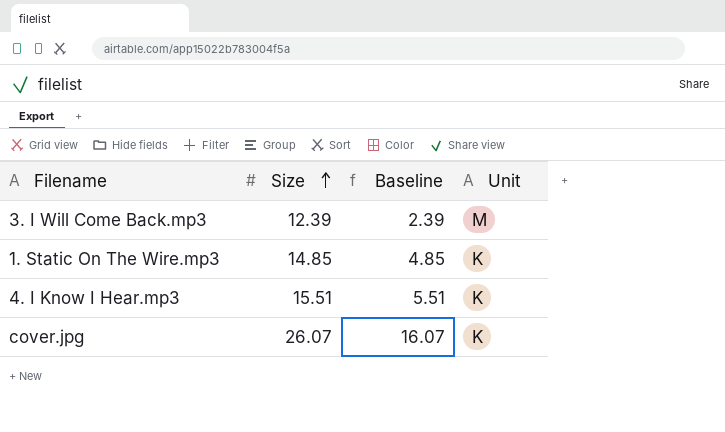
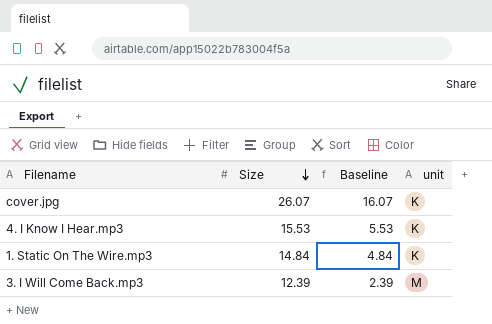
row order: Size ascending -> Size descending
column name: Unit -> unit
4. I Know I Hear.mp3 | Size: 15.51 -> 15.53
4. I Know I Hear.mp3 | Baseline: 5.51 -> 5.53
1. Static On The Wire.mp3 | Size: 14.85 -> 14.84
1. Static On The Wire.mp3 | Baseline: 4.85 -> 4.84

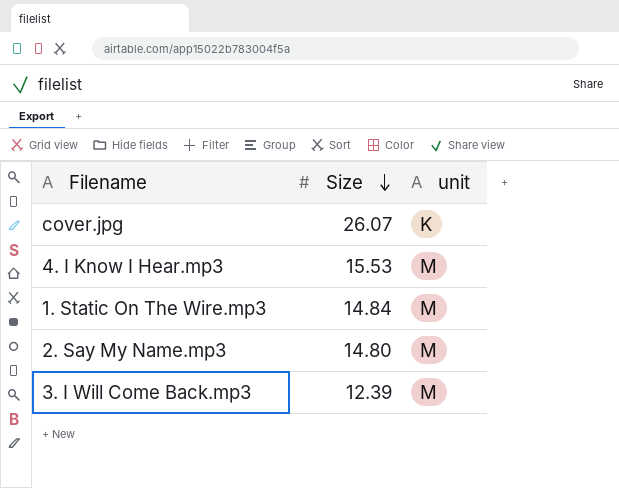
column Baseline | formula: [Size] - 10 -> none
4. I Know I Hear.mp3 | unit: K -> M
1. Static On The Wire.mp3 | unit: K -> M
row 2. Say My Name.mp3: none -> 14.80 | M

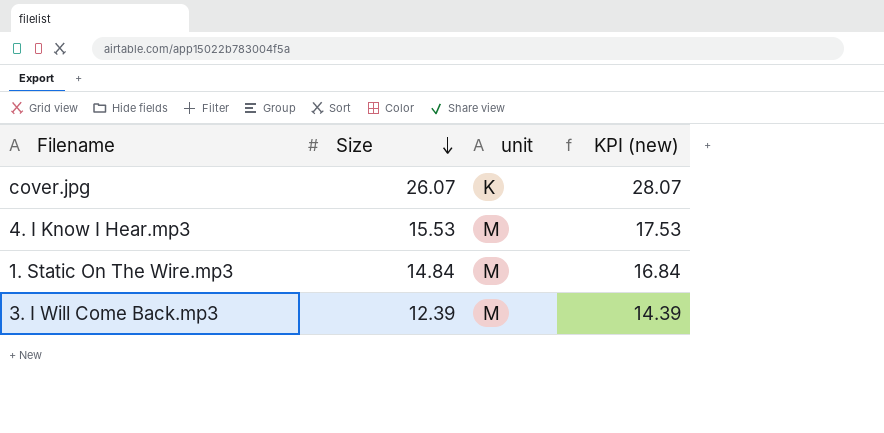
column KPI (new) | formula: none -> [Size] + 2
row 2. Say My Name.mp3: 14.80 | M -> none

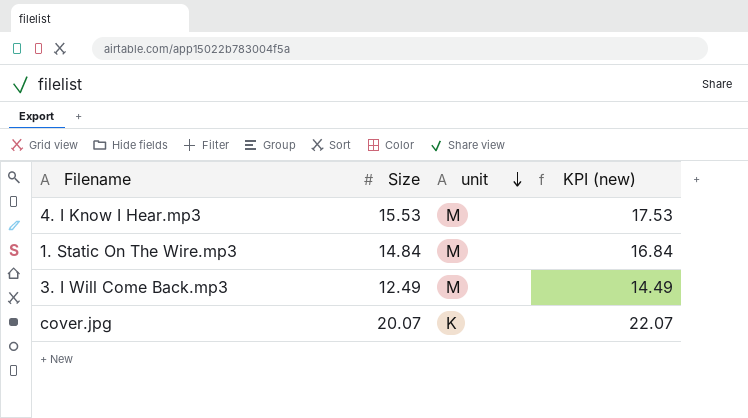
row order: Size descending -> unit descending
3. I Will Come Back.mp3 | Size: 12.39 -> 12.49
3. I Will Come Back.mp3 | KPI (new): 14.39 -> 14.49
cover.jpg | Size: 26.07 -> 20.07
cover.jpg | KPI (new): 28.07 -> 22.07

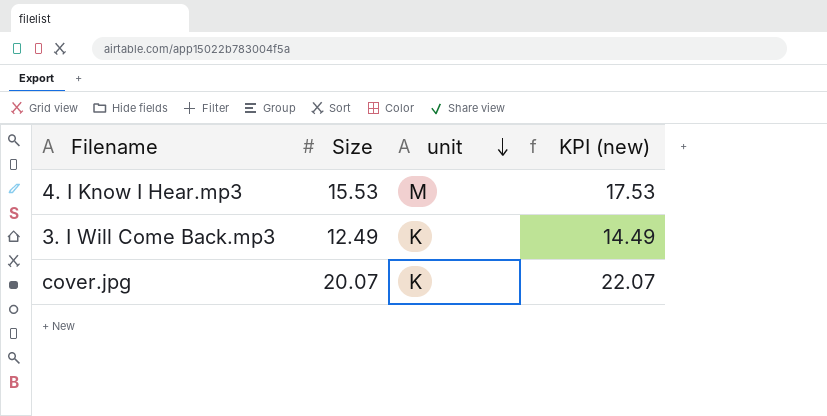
row 1. Static On The Wire.mp3: 14.84 | M | 16.84 -> none
3. I Will Come Back.mp3 | unit: M -> K

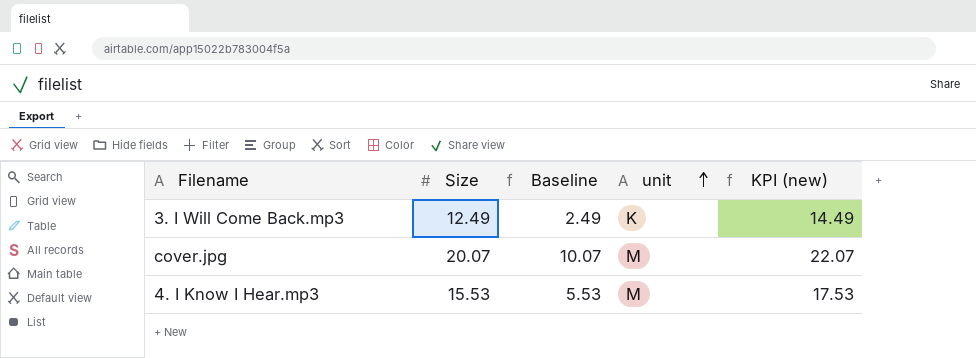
row order: unit descending -> unit ascending
column Baseline | formula: none -> [Size] - 10
cover.jpg | unit: K -> M

